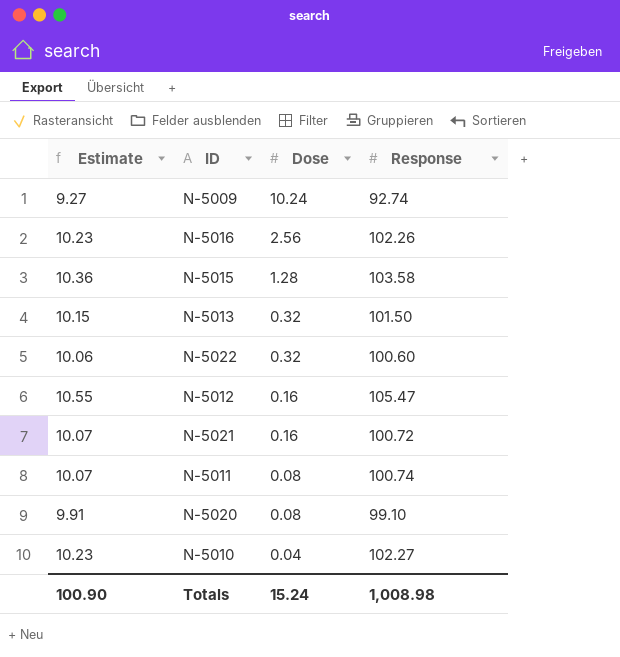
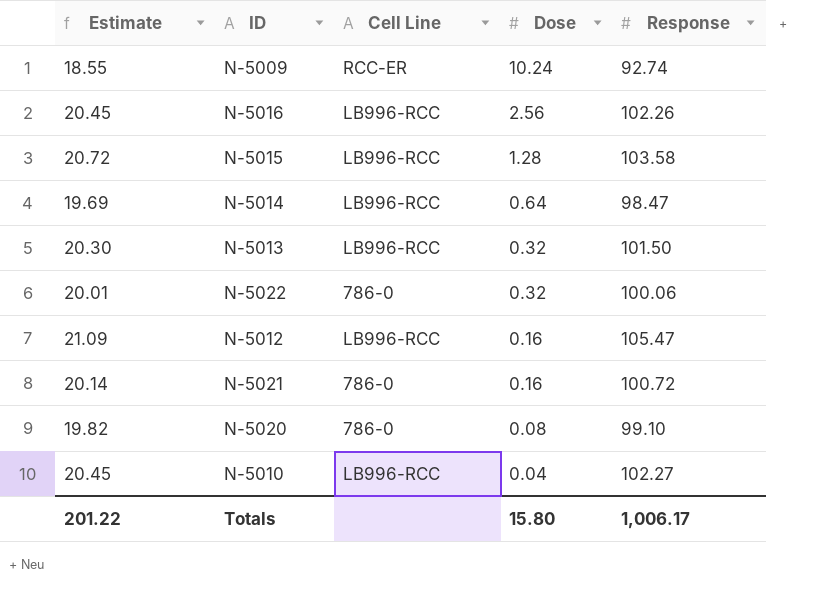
column Estimate | formula: [Response] * 0.1 -> [Response] * 0.2
column Cell Line | position: none -> 3
row N-5011: 10.07 | 0.08 | 100.74 -> none
row N-5014: none -> 19.69 | LB996-RCC | 0.64 | 98.47
N-5022 | Response: 100.60 -> 100.06
Totals | Estimate: 100.90 -> 201.22
Totals | Dose: 15.24 -> 15.80
Totals | Response: 1,008.98 -> 1,006.17

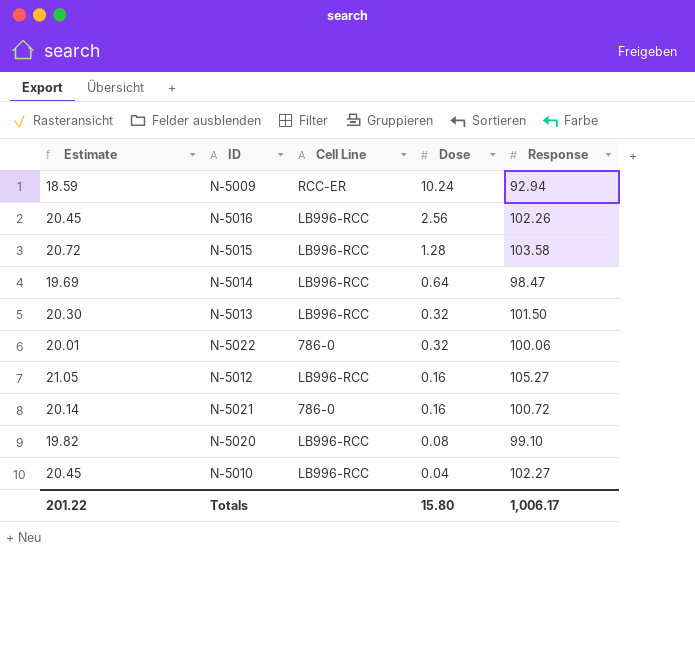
N-5009 | Estimate: 18.55 -> 18.59
N-5009 | Response: 92.74 -> 92.94
N-5012 | Estimate: 21.09 -> 21.05
N-5012 | Response: 105.47 -> 105.27
N-5020 | Cell Line: 786-0 -> LB996-RCC

